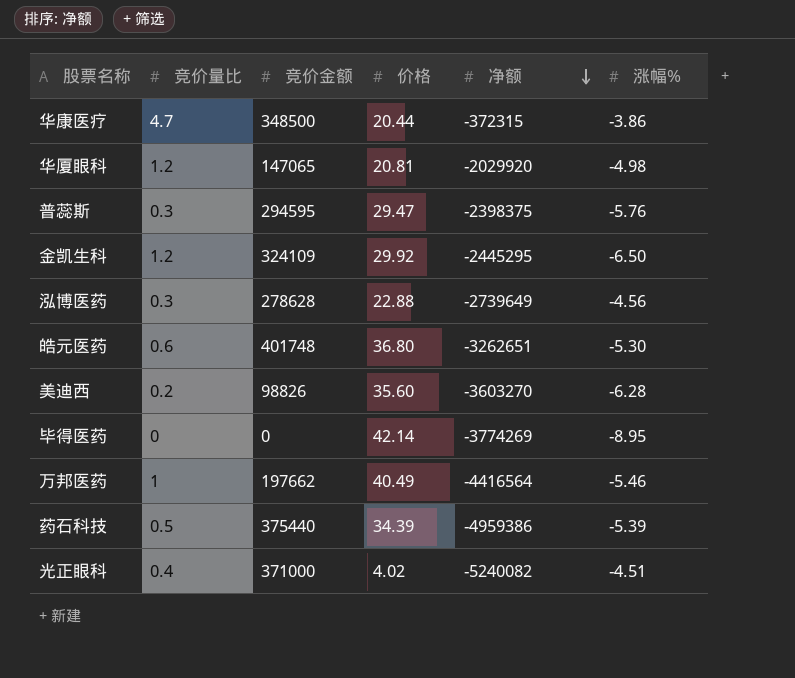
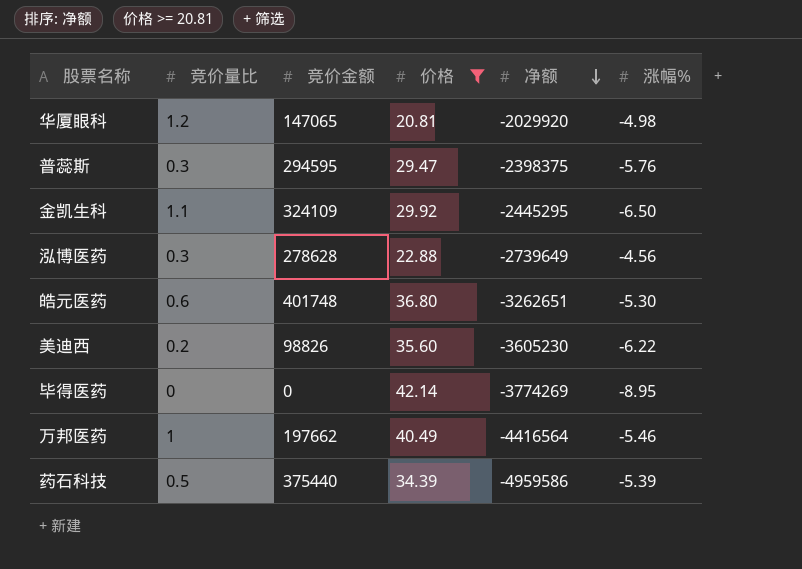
filter: none -> 价格 >= 20.81
金凯生科 | 竞价量比: 1.2 -> 1.1
美迪西 | 净额: -3603270 -> -3605230
美迪西 | 涨幅%: -6.28 -> -6.22
药石科技 | 净额: -4959386 -> -4959586

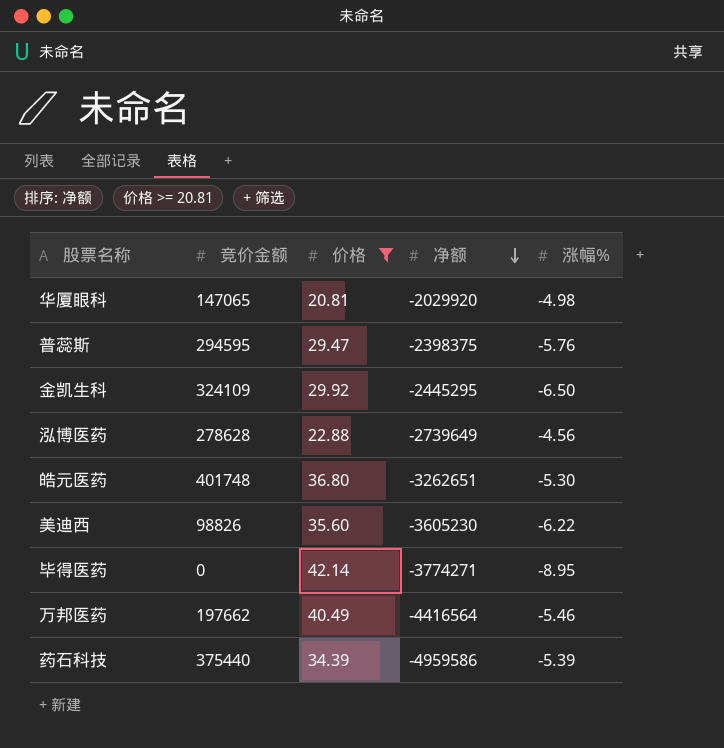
column 竞价量比 | position: 2 -> none
毕得医药 | 净额: -3774269 -> -3774271

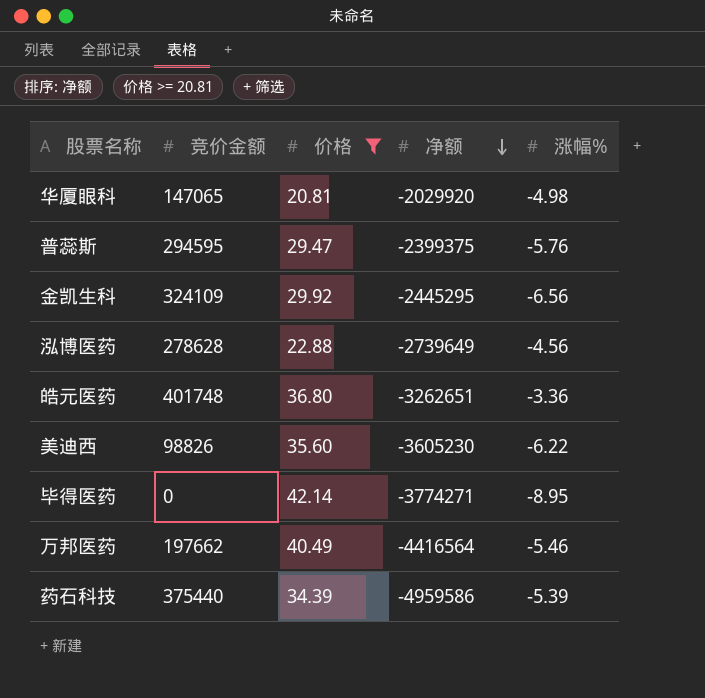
普蕊斯 | 净额: -2398375 -> -2399375
金凯生科 | 涨幅%: -6.50 -> -6.56
皓元医药 | 涨幅%: -5.30 -> -3.36

